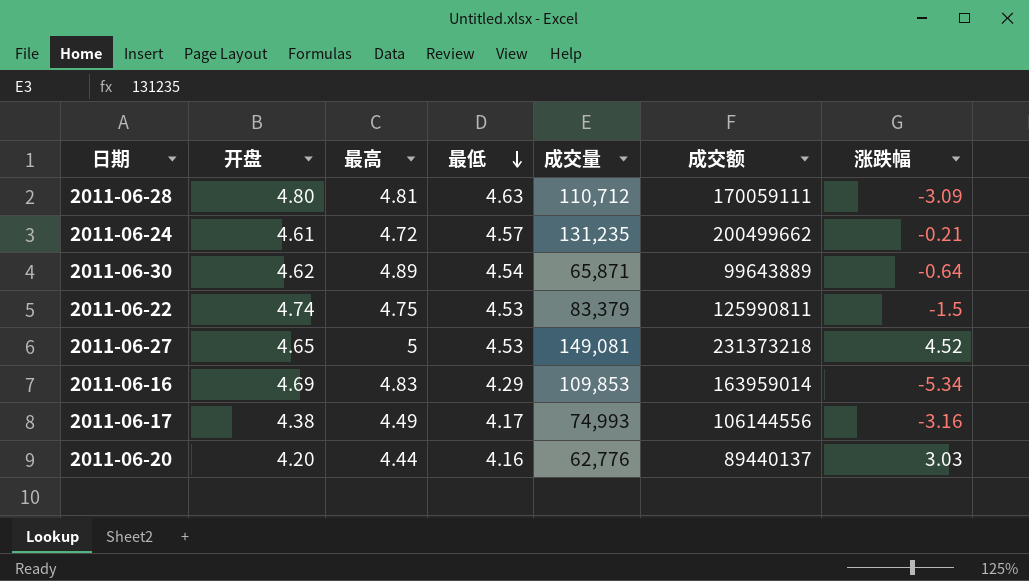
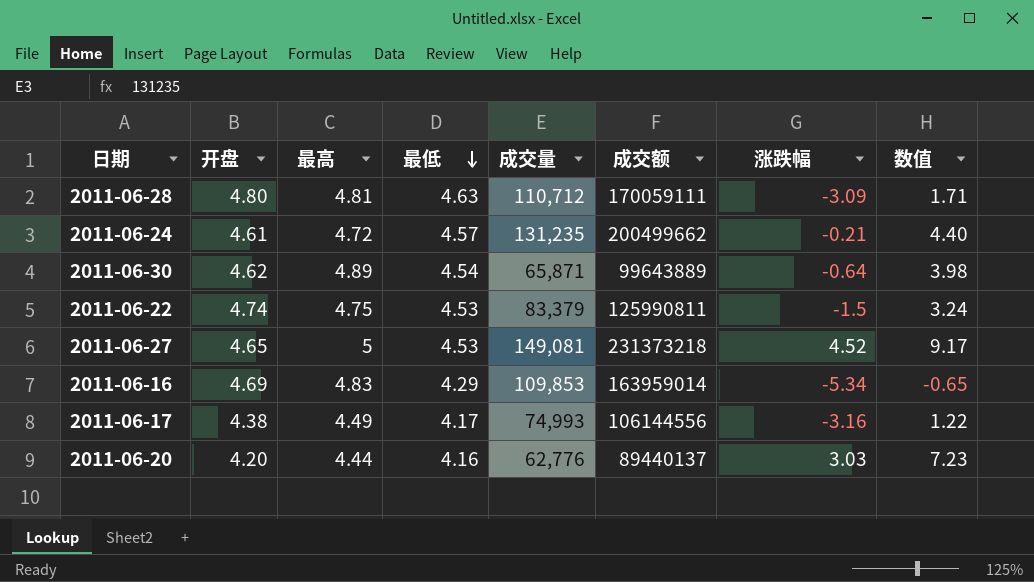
column 数值 | formula: none -> [开盘] + [涨跌幅]

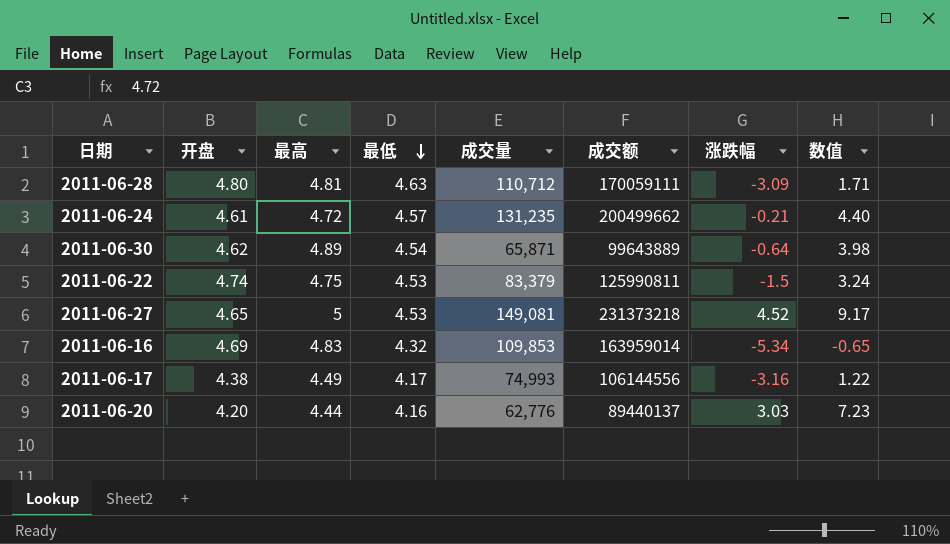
2011-06-16 | 最低: 4.29 -> 4.32

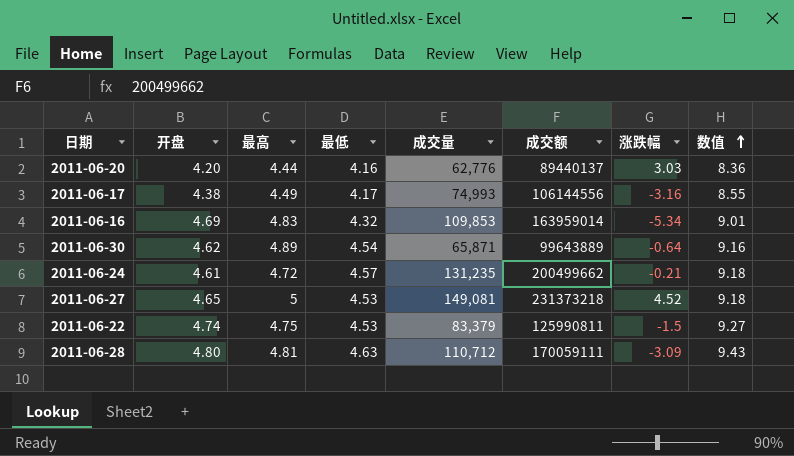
row order: 最低 descending -> 数值 ascending
column 数值 | formula: [开盘] + [涨跌幅] -> [开盘] + [最低]

